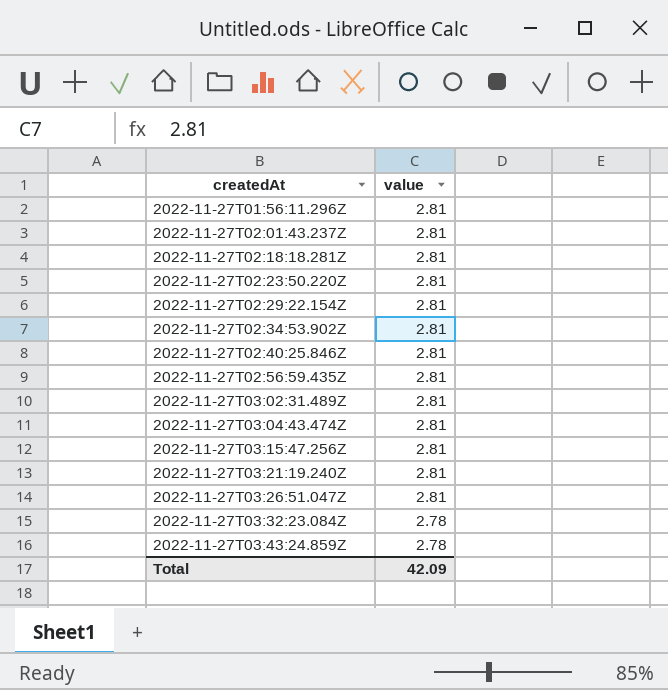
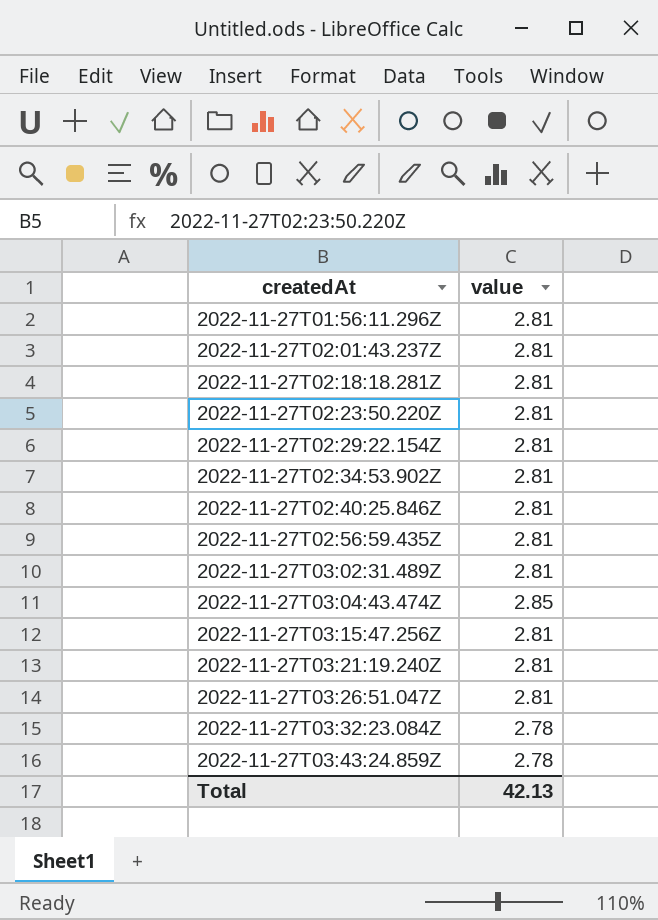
2022-11-27T03:04:43.474Z | value: 2.81 -> 2.85
Total | value: 42.09 -> 42.13

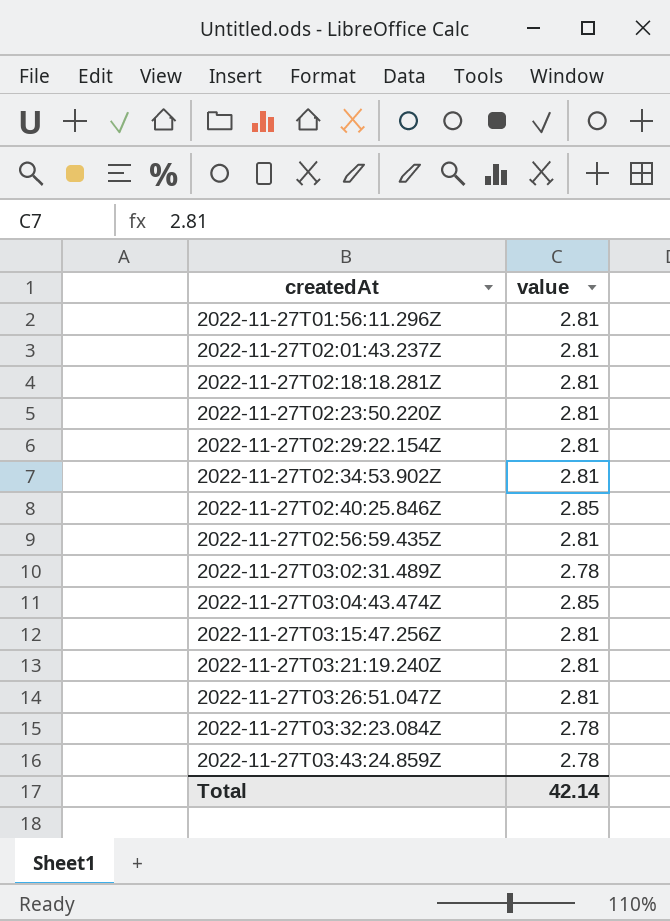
2022-11-27T02:40:25.846Z | value: 2.81 -> 2.85
2022-11-27T03:02:31.489Z | value: 2.81 -> 2.78
Total | value: 42.13 -> 42.14

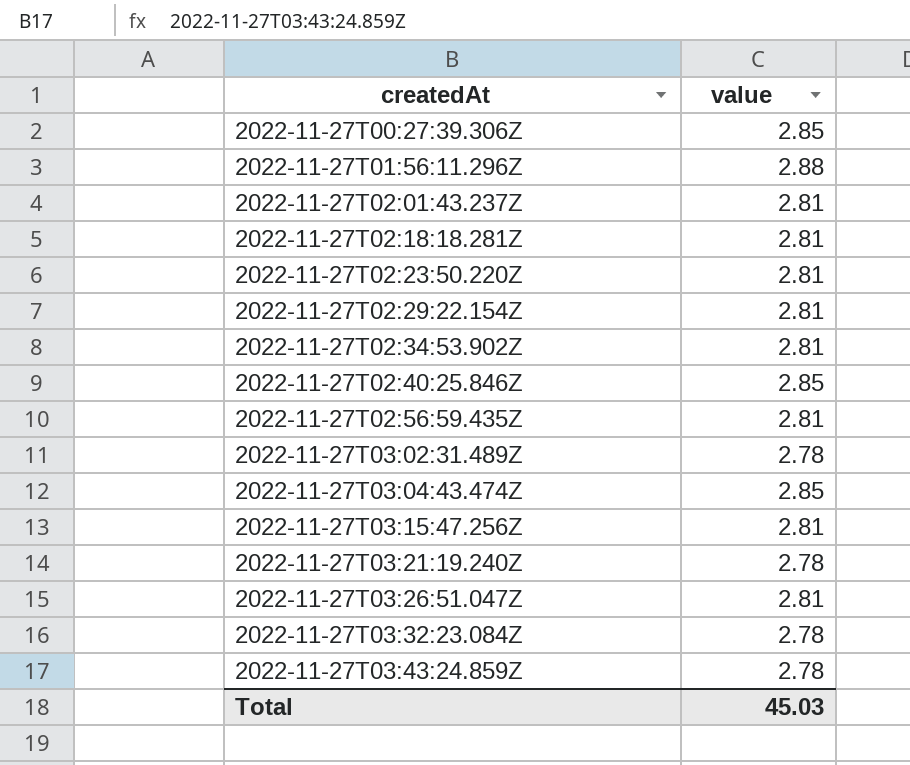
row 2022-11-27T00:27:39.306Z: none -> 2.85
2022-11-27T01:56:11.296Z | value: 2.81 -> 2.88
2022-11-27T03:21:19.240Z | value: 2.81 -> 2.78
Total | value: 42.14 -> 45.03

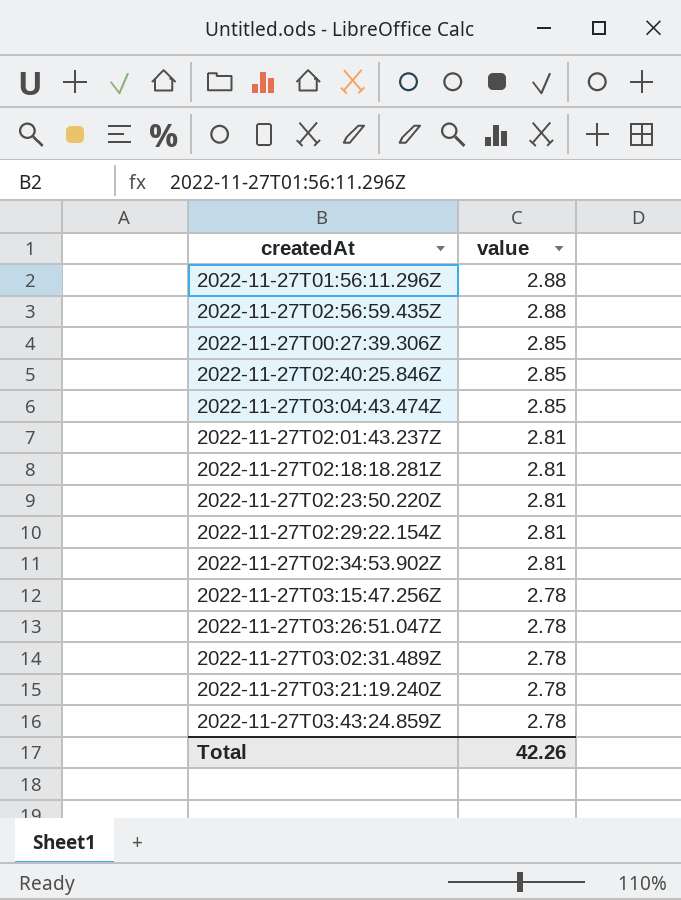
row order: createdAt ascending -> value descending
row 2022-11-27T03:32:23.084Z: 2.78 -> none
2022-11-27T02:56:59.435Z | value: 2.81 -> 2.88
2022-11-27T03:15:47.256Z | value: 2.81 -> 2.78
2022-11-27T03:26:51.047Z | value: 2.81 -> 2.78
Total | value: 45.03 -> 42.26

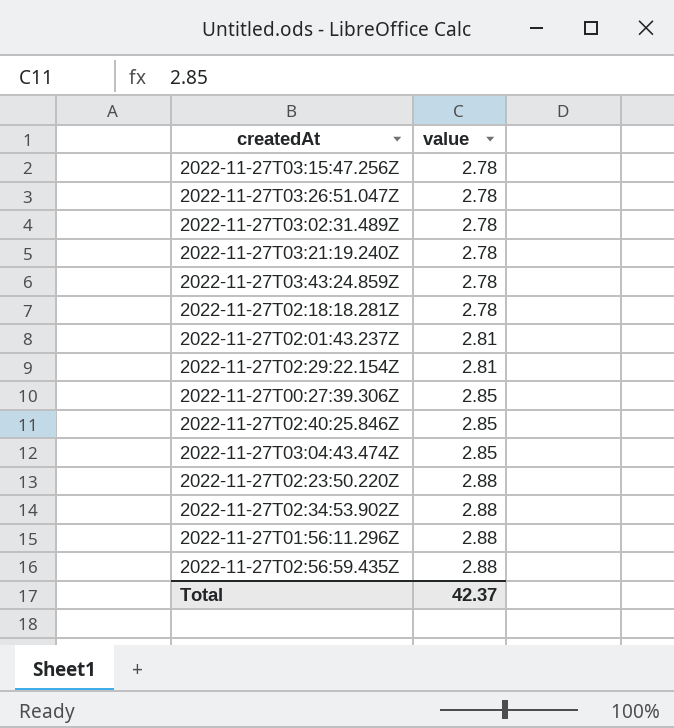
row order: value descending -> value ascending
2022-11-27T02:18:18.281Z | value: 2.81 -> 2.78
2022-11-27T02:23:50.220Z | value: 2.81 -> 2.88
2022-11-27T02:34:53.902Z | value: 2.81 -> 2.88
Total | value: 42.26 -> 42.37

